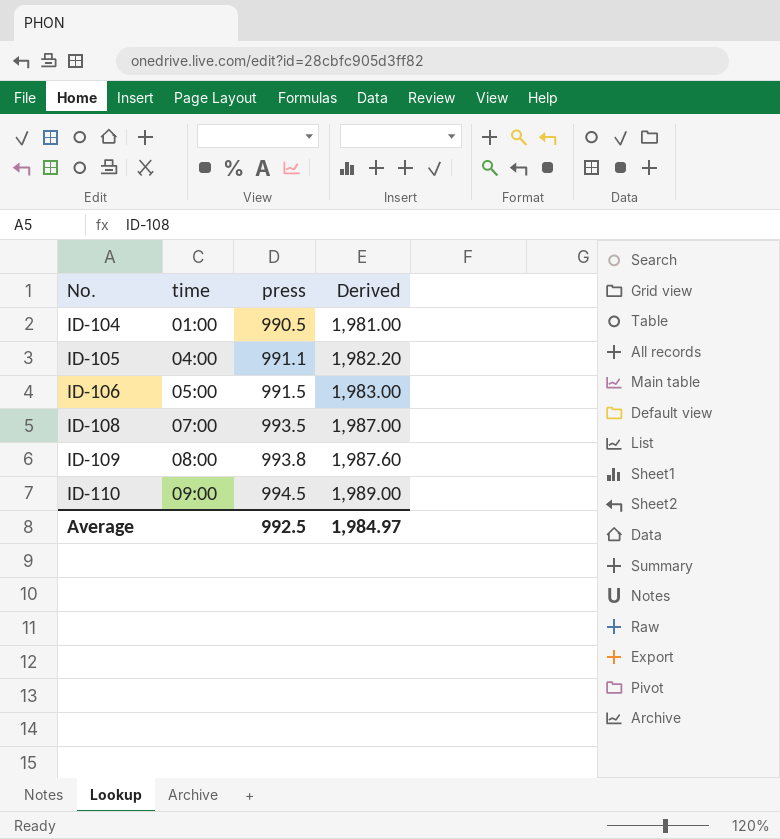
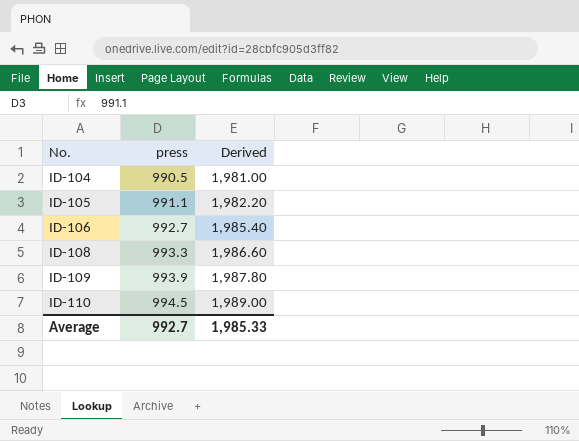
column time | position: 2 -> none
ID-106 | press: 991.5 -> 992.7
ID-106 | Derived: 1,983.00 -> 1,985.40
ID-108 | press: 993.5 -> 993.3
ID-108 | Derived: 1,987.00 -> 1,986.60
ID-109 | press: 993.8 -> 993.9
ID-109 | Derived: 1,987.60 -> 1,987.80
Average | press: 992.5 -> 992.7
Average | Derived: 1,984.97 -> 1,985.33

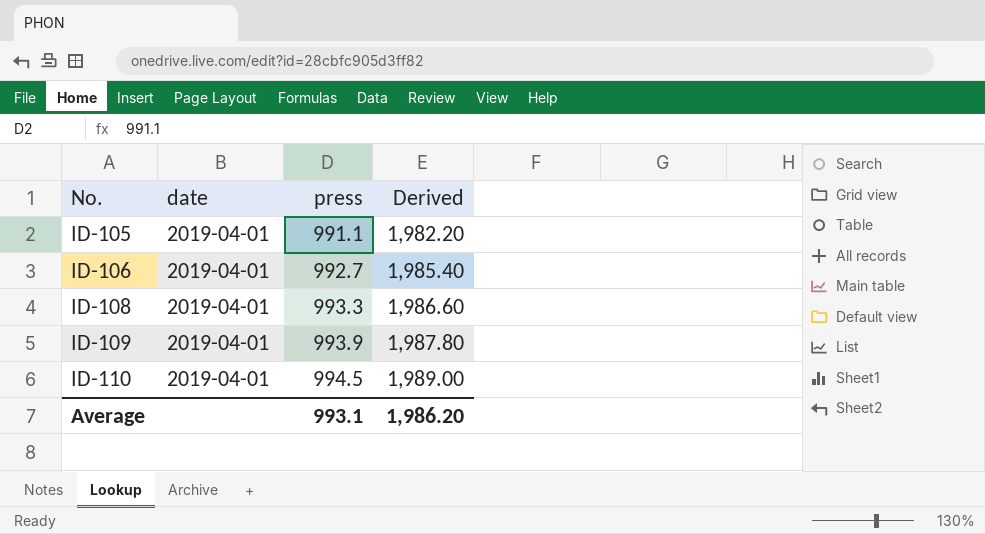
column date | position: none -> 2
row ID-104: 990.5 | 1,981.00 -> none
Average | press: 992.7 -> 993.1
Average | Derived: 1,985.33 -> 1,986.20

